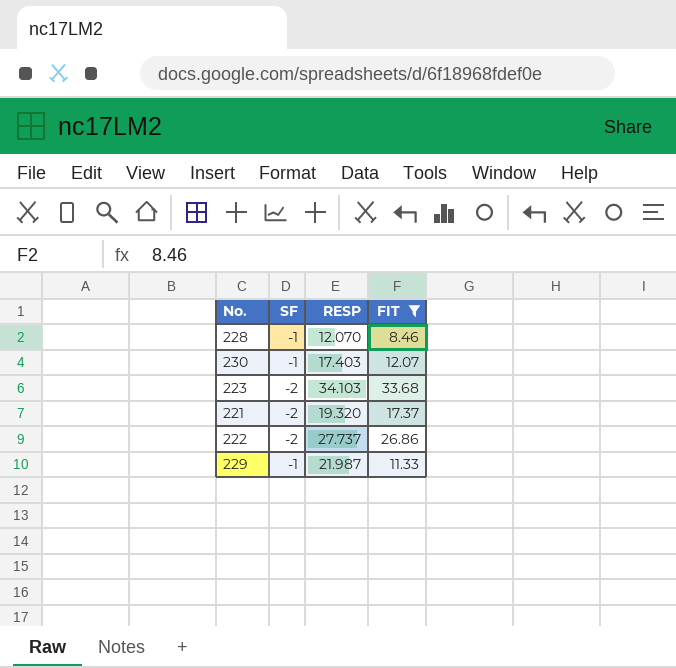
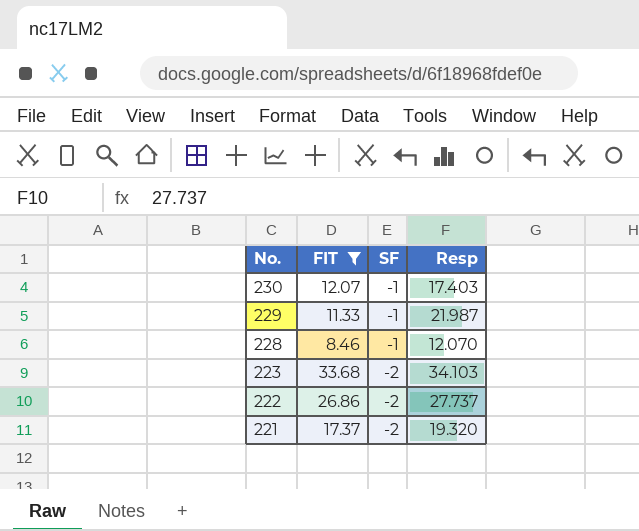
row order: none -> No. descending
column FIT | position: 4 -> 2
column name: RESP -> Resp

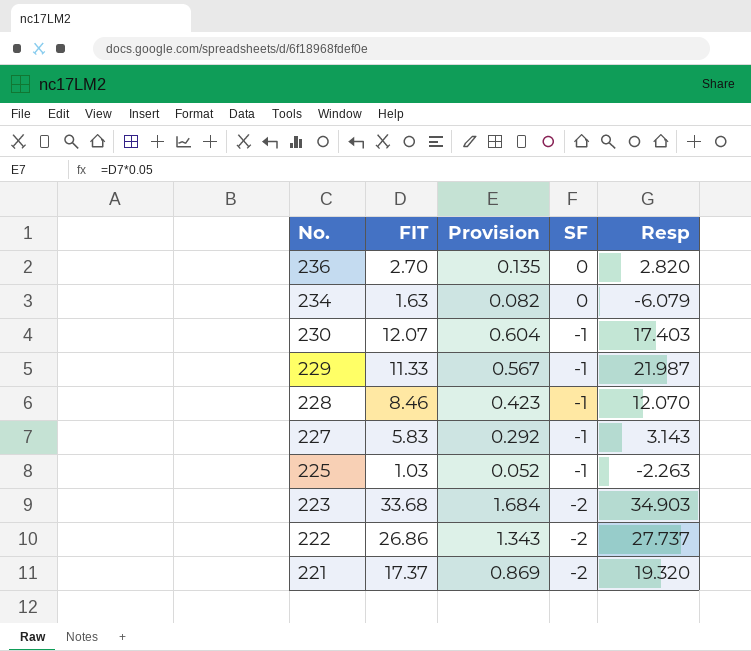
filter: FIT >= 8.46 -> none
column Provision | formula: none -> [FIT] * 0.05
223 | Resp: 34.103 -> 34.903

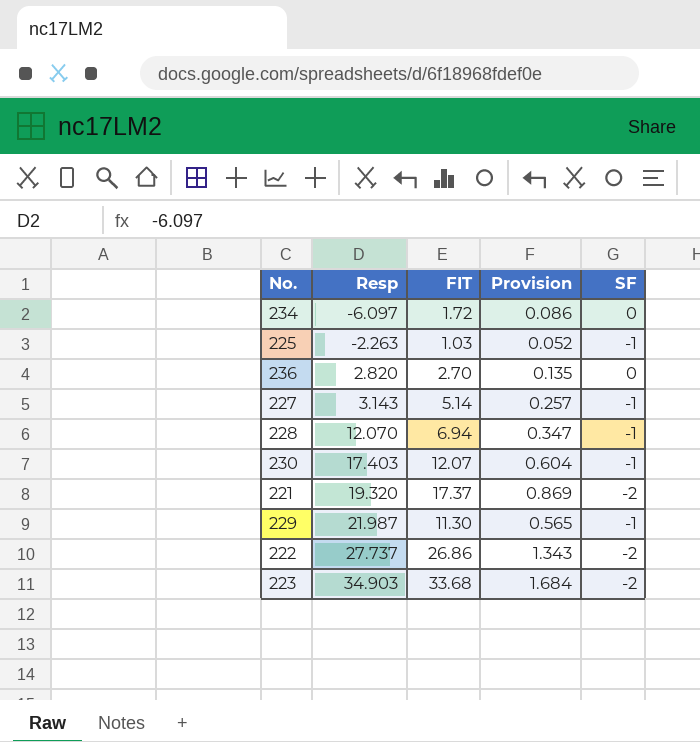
row order: No. descending -> Resp ascending
column Resp | position: 5 -> 2
234 | Resp: -6.079 -> -6.097
234 | FIT: 1.63 -> 1.72
234 | Provision: 0.082 -> 0.086
227 | FIT: 5.83 -> 5.14
227 | Provision: 0.292 -> 0.257
228 | FIT: 8.46 -> 6.94
228 | Provision: 0.423 -> 0.347
229 | FIT: 11.33 -> 11.30
229 | Provision: 0.567 -> 0.565

